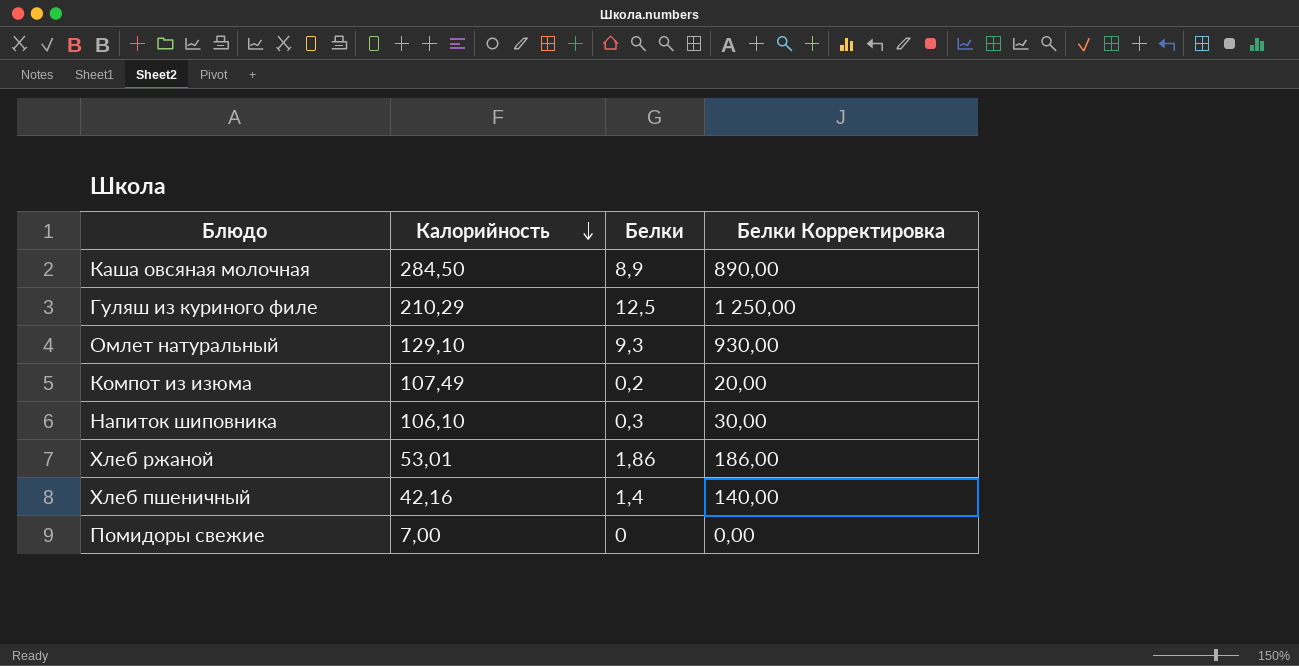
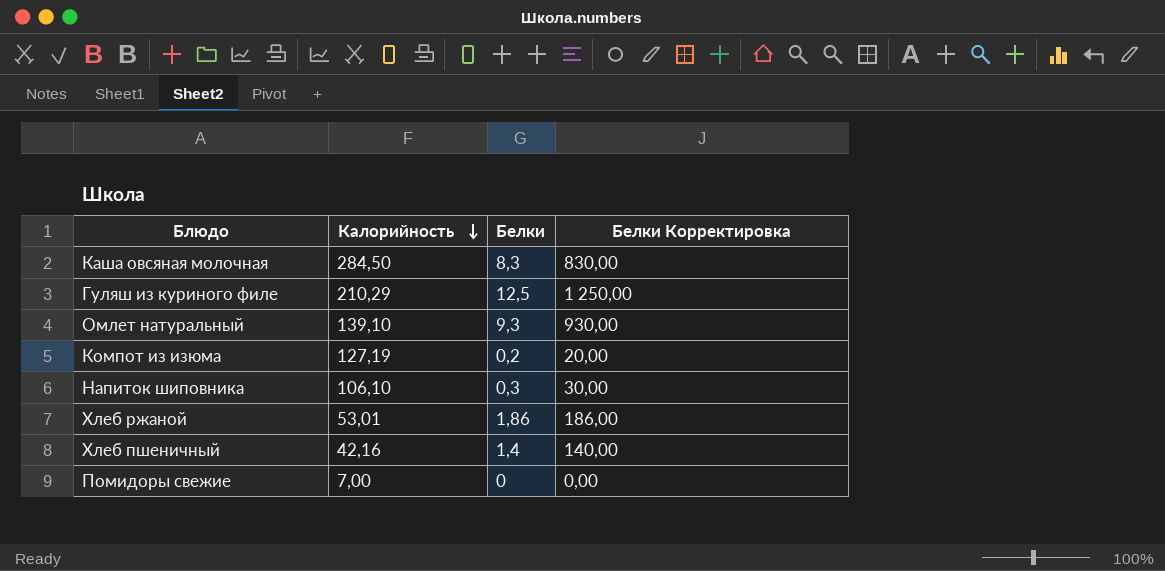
Каша овсяная молочная | Белки: 8,9 -> 8,3
Каша овсяная молочная | Белки Корректировка: 890,00 -> 830,00
Омлет натуральный | Калорийность: 129,10 -> 139,10
Компот из изюма | Калорийность: 107,49 -> 127,19

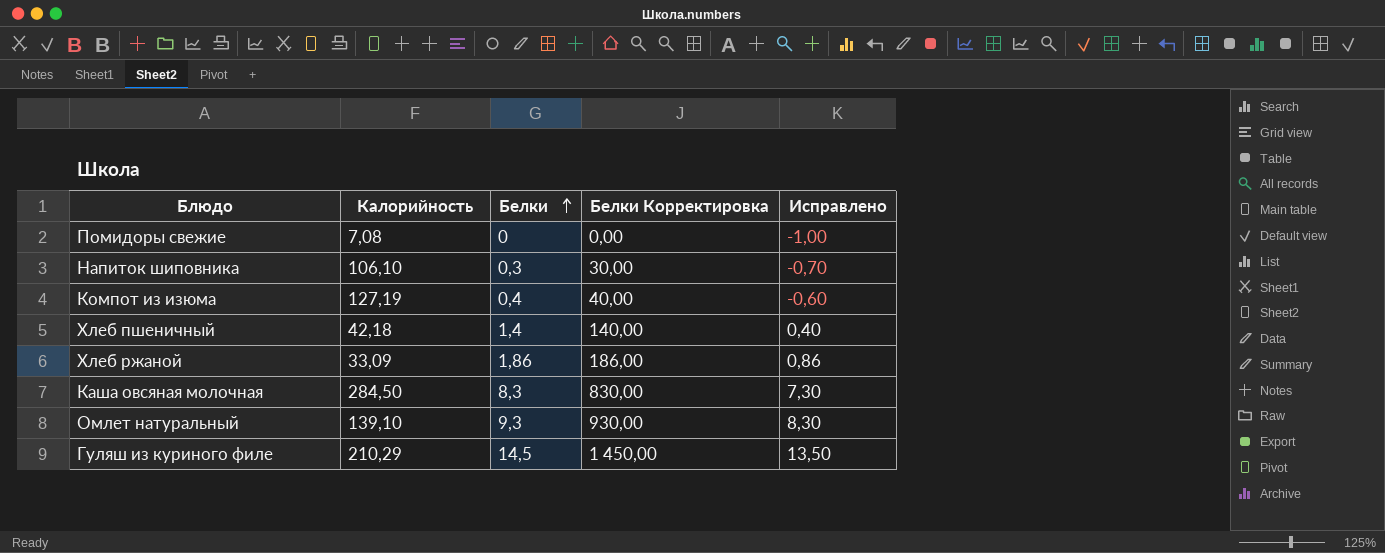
row order: Калорийность descending -> Белки ascending
column Исправлено | formula: none -> [Белки] - 1
Помидоры свежие | Калорийность: 7,00 -> 7,08
Компот из изюма | Белки: 0,2 -> 0,4
Компот из изюма | Белки Корректировка: 20,00 -> 40,00
Хлеб пшеничный | Калорийность: 42,16 -> 42,18
Хлеб ржаной | Калорийность: 53,01 -> 33,09
Гуляш из куриного филе | Белки: 12,5 -> 14,5
Гуляш из куриного филе | Белки Корректировка: 1 250,00 -> 1 450,00

